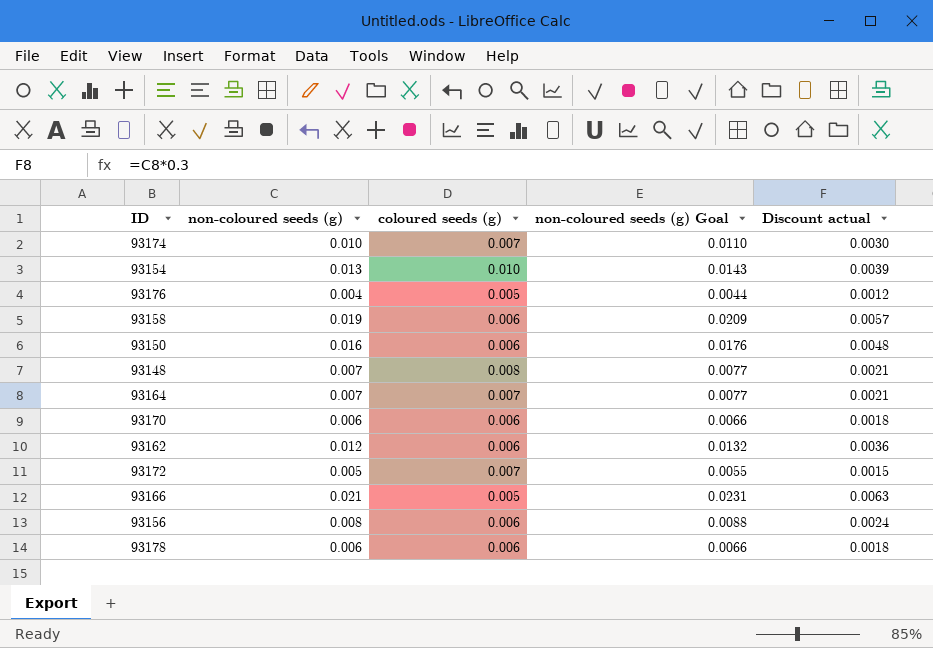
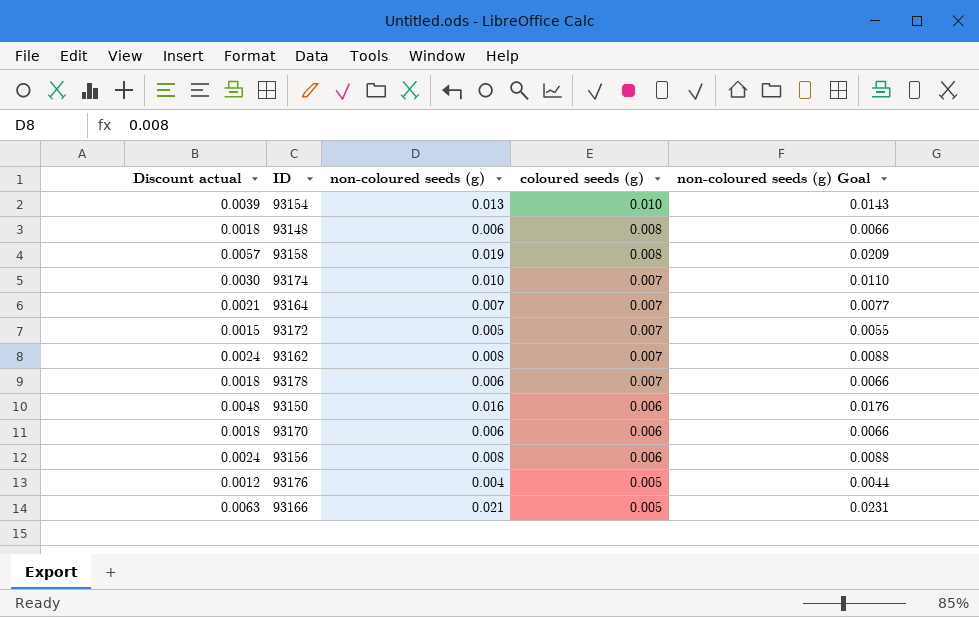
row order: none -> coloured seeds (g) descending
column Discount actual | position: 5 -> 1
93148 | Discount actual: 0.0021 -> 0.0018
93148 | non-coloured seeds (g): 0.007 -> 0.006
93148 | non-coloured seeds (g) Goal: 0.0077 -> 0.0066
93158 | coloured seeds (g): 0.006 -> 0.008
93162 | Discount actual: 0.0036 -> 0.0024
93162 | non-coloured seeds (g): 0.012 -> 0.008
93162 | coloured seeds (g): 0.006 -> 0.007
93162 | non-coloured seeds (g) Goal: 0.0132 -> 0.0088
93178 | coloured seeds (g): 0.006 -> 0.007

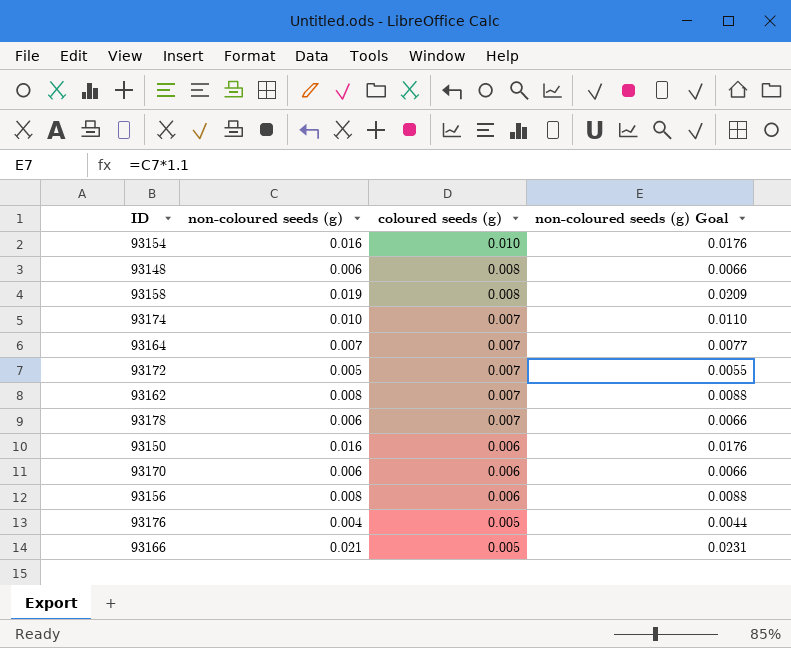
column Discount actual | formula: [non-coloured seeds (g)] * 0.3 -> none
93154 | non-coloured seeds (g): 0.013 -> 0.016
93154 | non-coloured seeds (g) Goal: 0.0143 -> 0.0176

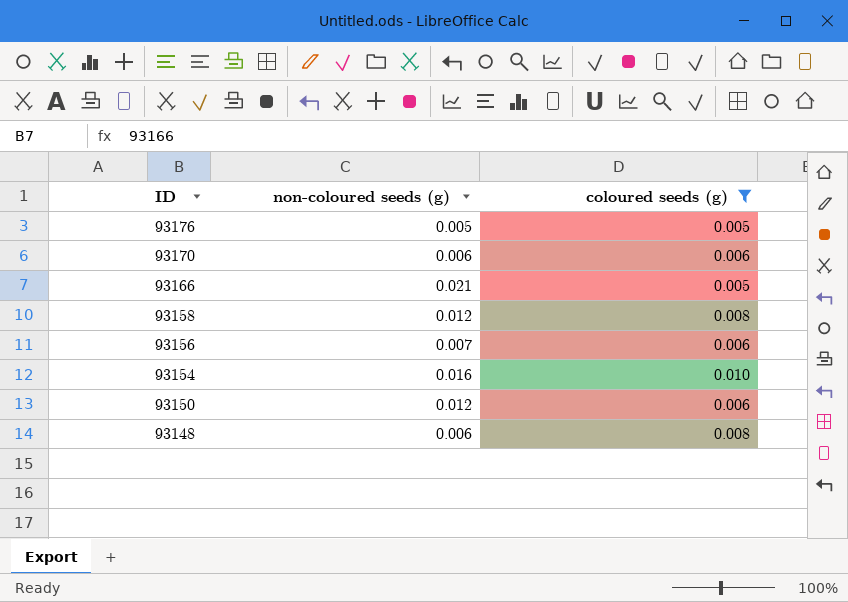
filter: none -> coloured seeds (g) != 0.007
row order: coloured seeds (g) descending -> ID descending
column non-coloured seeds (g) Goal | formula: [non-coloured seeds (g)] * 1.1 -> none
93176 | non-coloured seeds (g): 0.004 -> 0.005
93158 | non-coloured seeds (g): 0.019 -> 0.012
93156 | non-coloured seeds (g): 0.008 -> 0.007
93150 | non-coloured seeds (g): 0.016 -> 0.012

